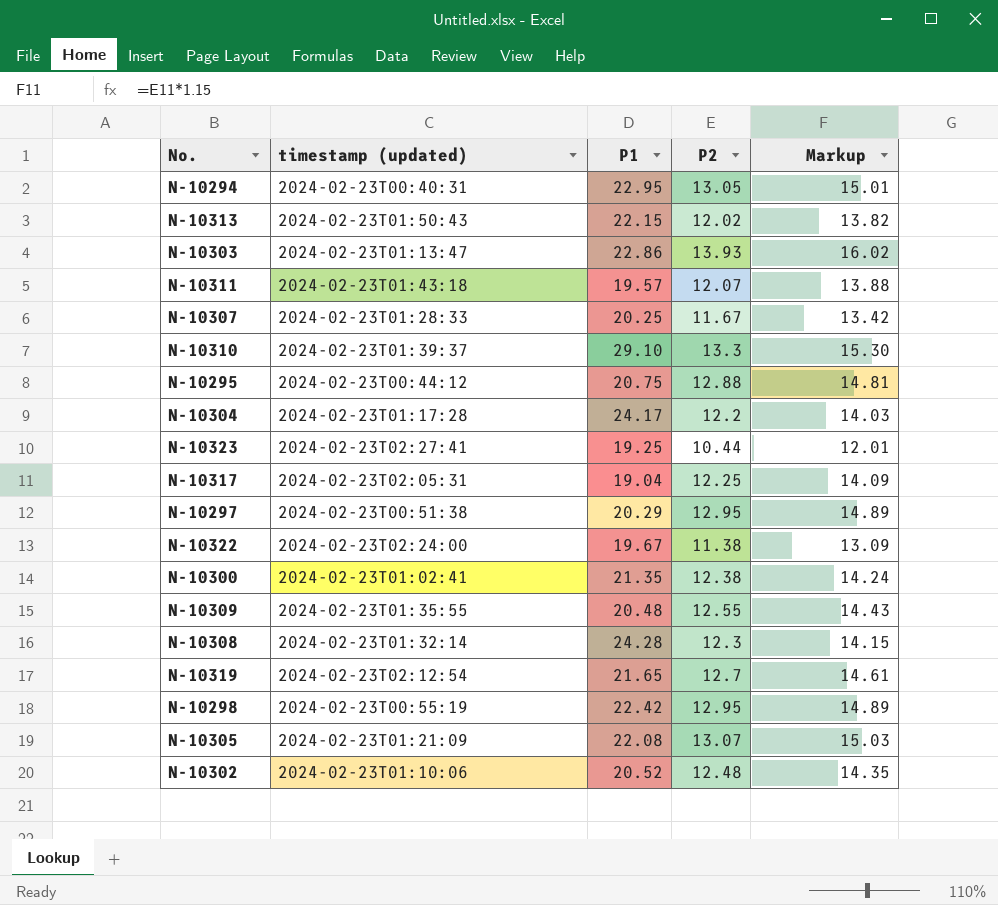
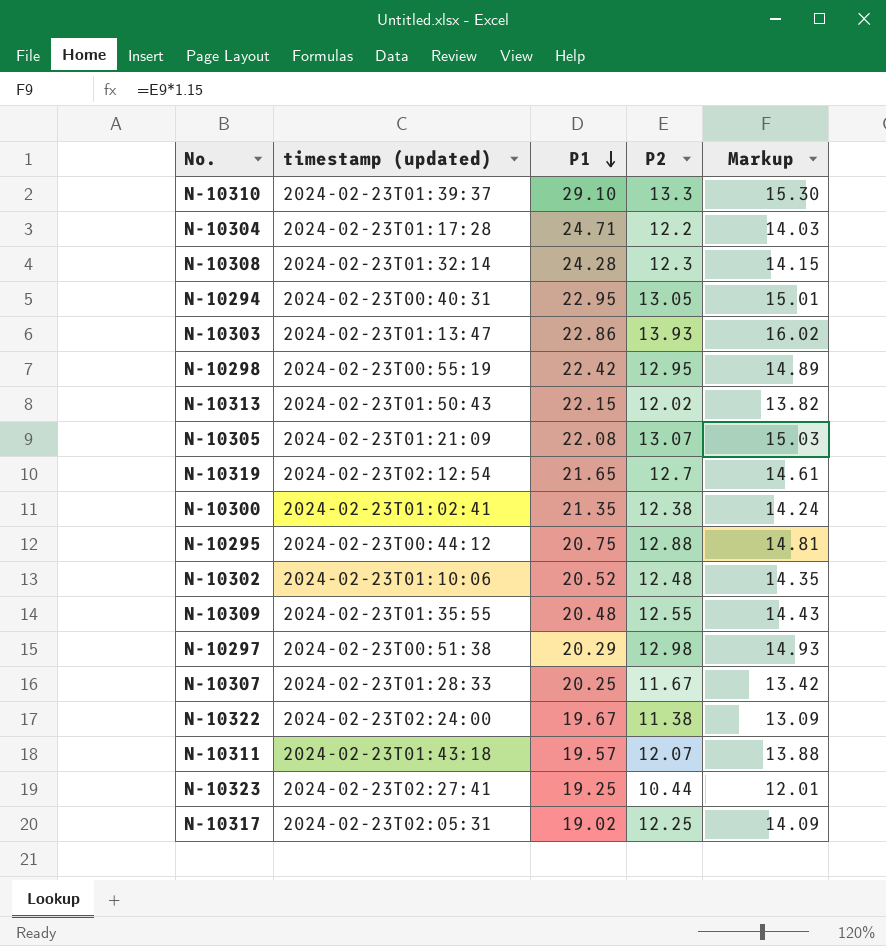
row order: none -> P1 descending
N-10304 | P1: 24.17 -> 24.71
N-10297 | P2: 12.95 -> 12.98
N-10297 | Markup: 14.89 -> 14.93
N-10317 | P1: 19.04 -> 19.02

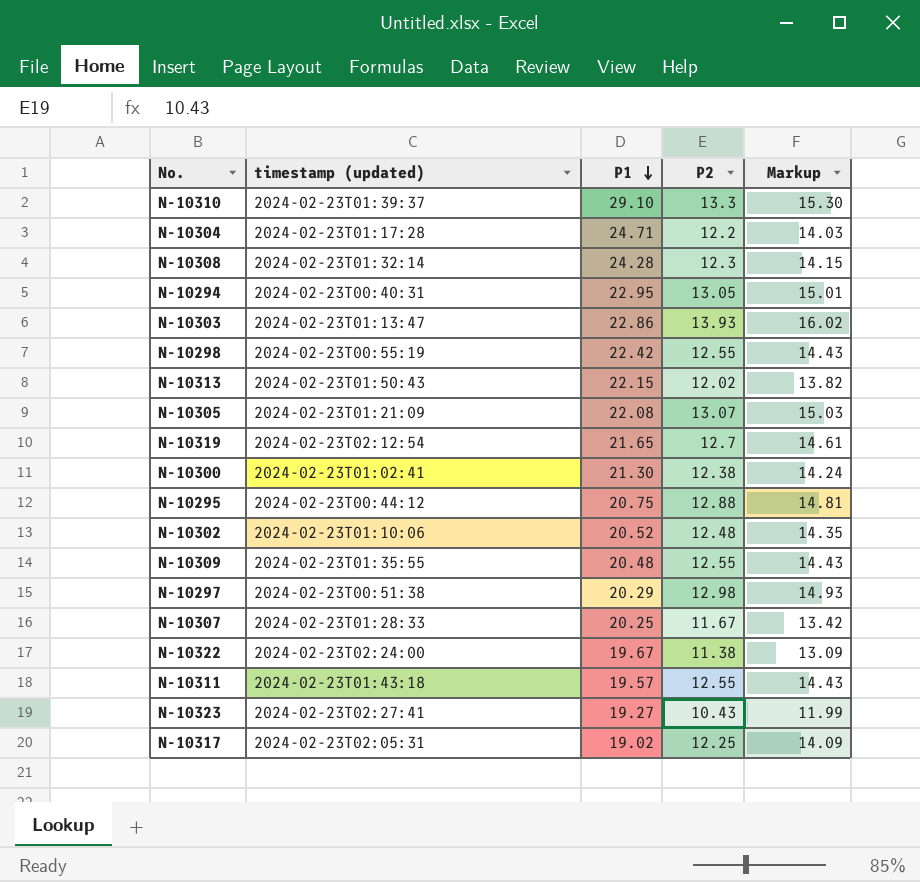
N-10298 | P2: 12.95 -> 12.55
N-10298 | Markup: 14.89 -> 14.43
N-10300 | P1: 21.35 -> 21.30
N-10311 | P2: 12.07 -> 12.55
N-10311 | Markup: 13.88 -> 14.43
N-10323 | P1: 19.25 -> 19.27
N-10323 | P2: 10.44 -> 10.43
N-10323 | Markup: 12.01 -> 11.99

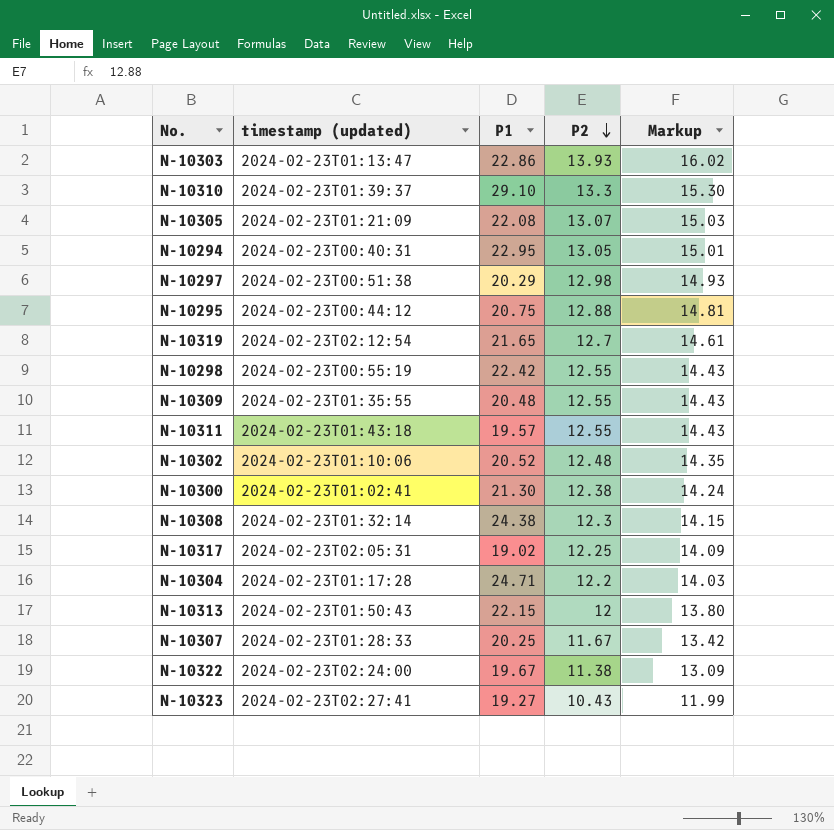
row order: P1 descending -> P2 descending
N-10308 | P1: 24.28 -> 24.38
N-10313 | P2: 12.02 -> 12
N-10313 | Markup: 13.82 -> 13.80

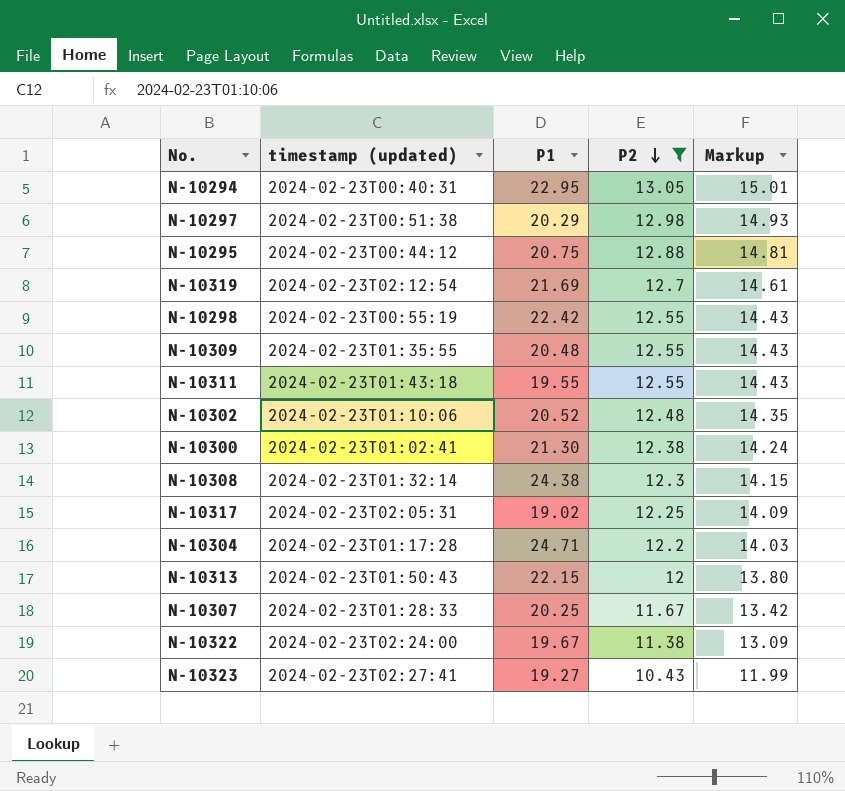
filter: none -> P2 <= 13.05
N-10319 | P1: 21.65 -> 21.69
N-10311 | P1: 19.57 -> 19.55

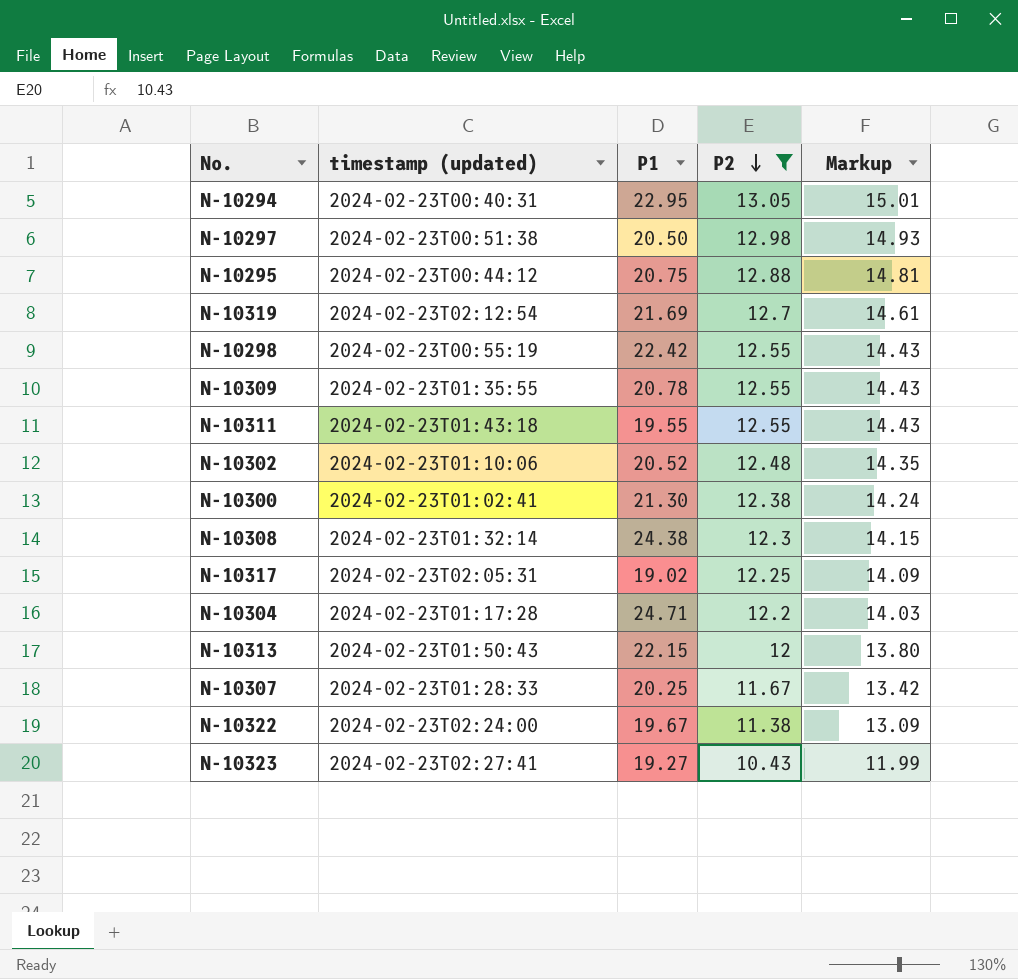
N-10297 | P1: 20.29 -> 20.50
N-10309 | P1: 20.48 -> 20.78

